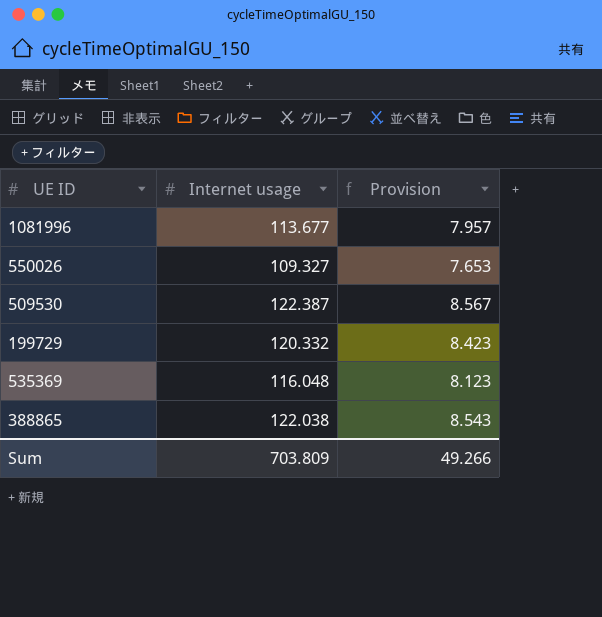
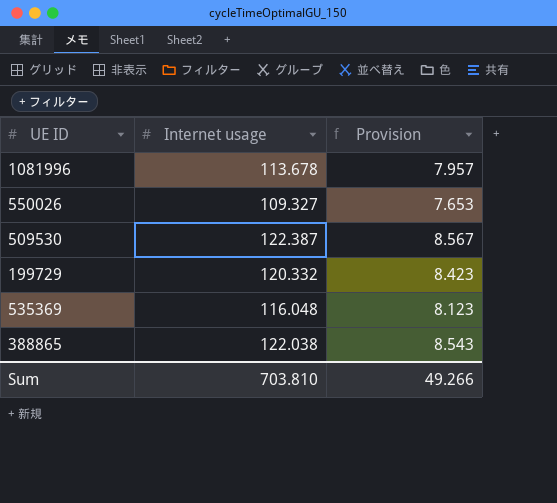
1081996 | Internet usage: 113.677 -> 113.678
Sum | Internet usage: 703.809 -> 703.810

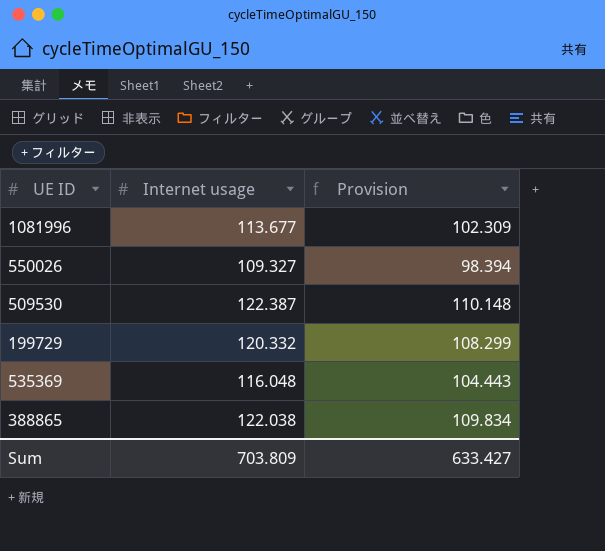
column Provision | formula: [Internet usage] * 0.07 -> [Internet usage] * 0.9
1081996 | Internet usage: 113.678 -> 113.677
Sum | Internet usage: 703.810 -> 703.809
Sum | Provision: 49.266 -> 633.427

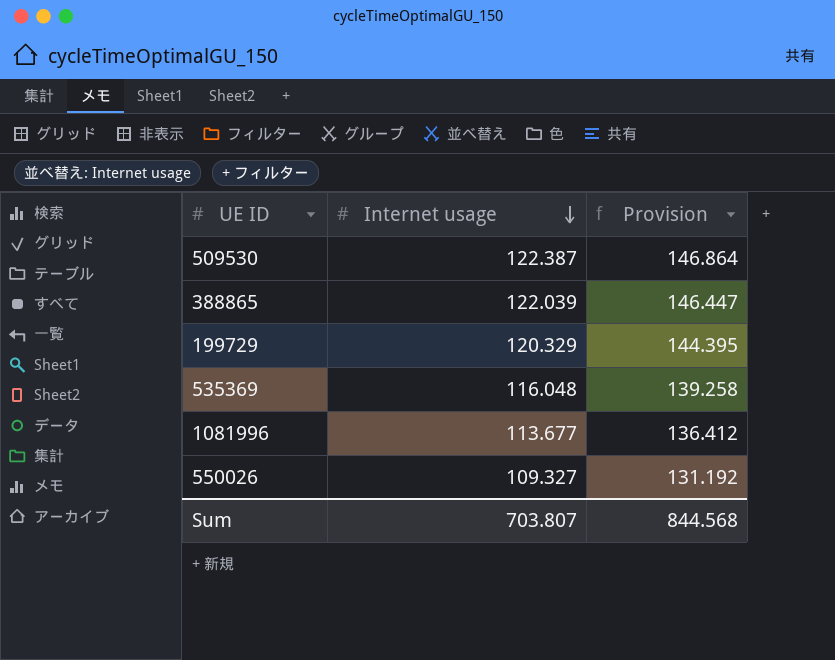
row order: none -> Internet usage descending
column Provision | formula: [Internet usage] * 0.9 -> [Internet usage] * 1.2
388865 | Internet usage: 122.038 -> 122.039
199729 | Internet usage: 120.332 -> 120.329
Sum | Internet usage: 703.809 -> 703.807
Sum | Provision: 633.427 -> 844.568

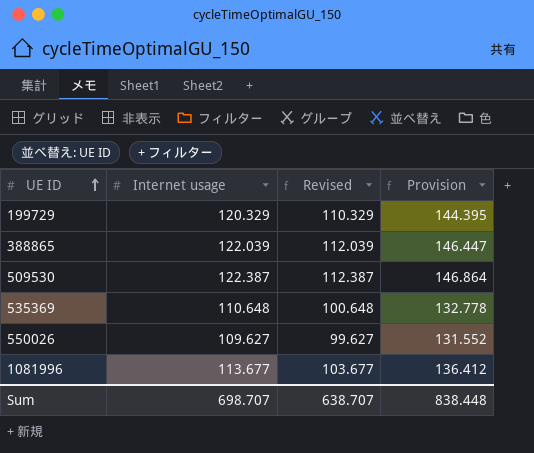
row order: Internet usage descending -> UE ID ascending
column Revised | formula: none -> [Internet usage] - 10
535369 | Internet usage: 116.048 -> 110.648
535369 | Provision: 139.258 -> 132.778
550026 | Internet usage: 109.327 -> 109.627
550026 | Provision: 131.192 -> 131.552
Sum | Internet usage: 703.807 -> 698.707
Sum | Provision: 844.568 -> 838.448

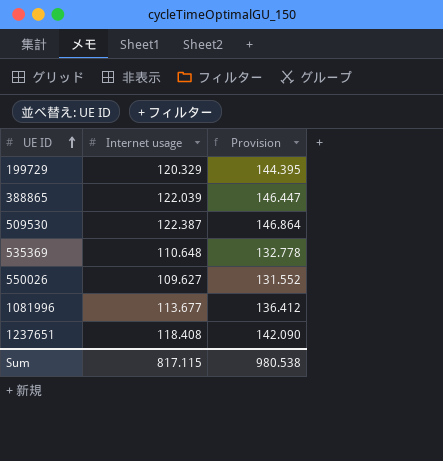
column Revised | formula: [Internet usage] - 10 -> none
row 1237651: none -> 118.408 | 142.090
Sum | Internet usage: 698.707 -> 817.115
Sum | Provision: 838.448 -> 980.538

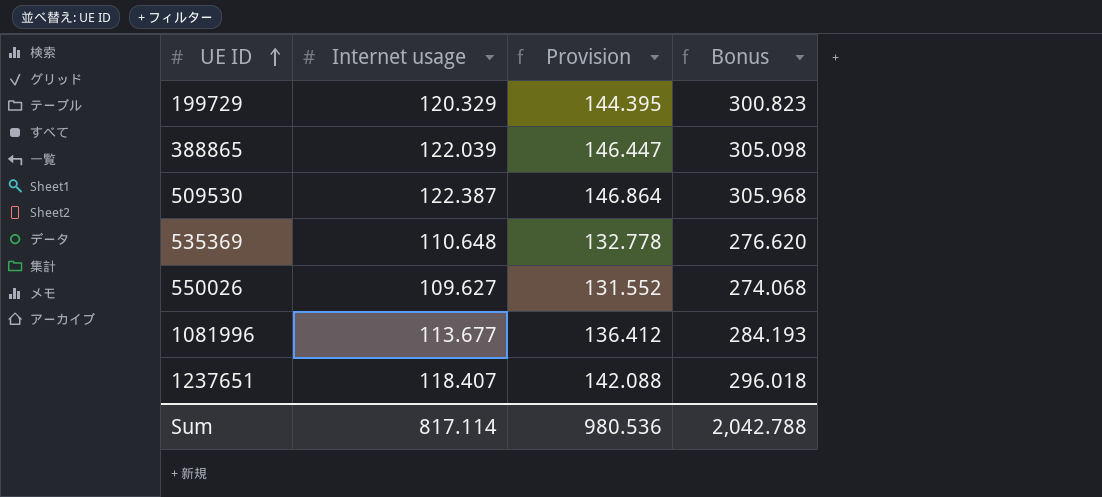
column Bonus | formula: none -> [Internet usage] * 2.5
1237651 | Internet usage: 118.408 -> 118.407
1237651 | Provision: 142.090 -> 142.088
Sum | Internet usage: 817.115 -> 817.114
Sum | Provision: 980.538 -> 980.536

